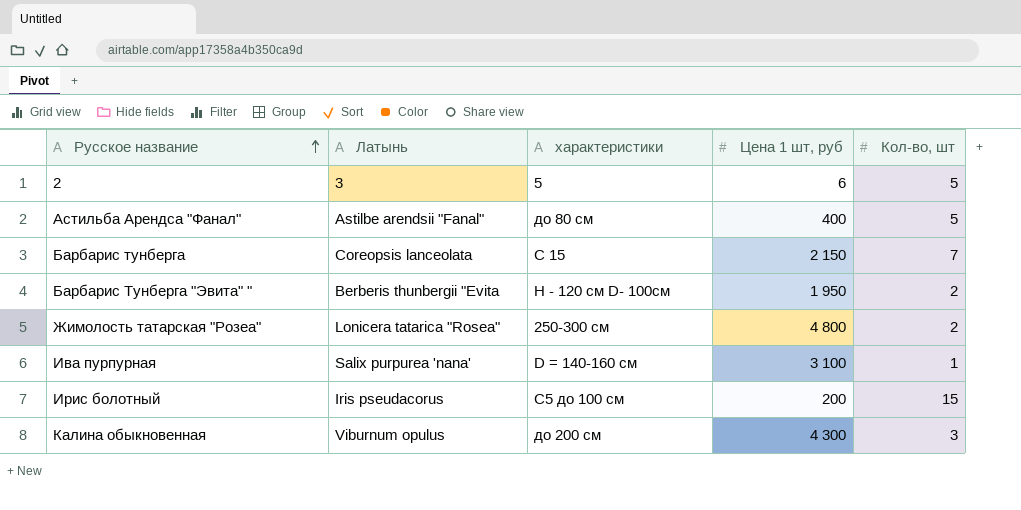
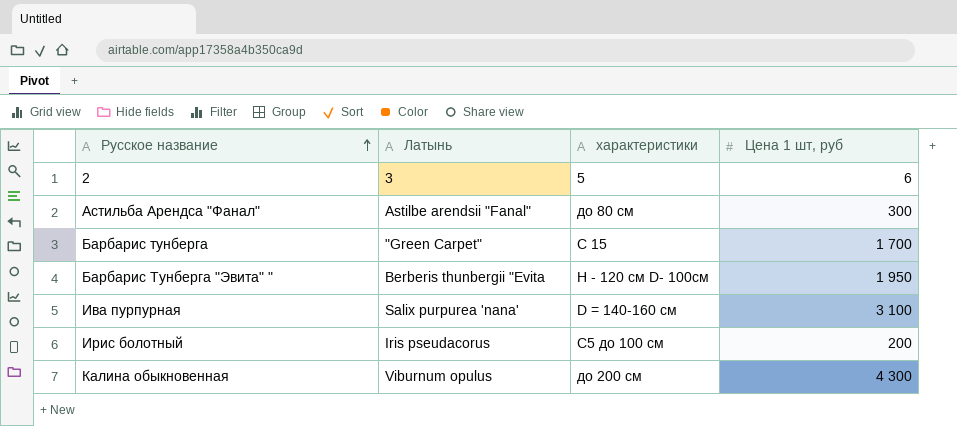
column Кол-во, шт | position: 5 -> none
row Жимолость татарская "Розеа": Lonicera tatarica "Rosea" | 250-300 см | 4 800 | 2 -> none
Астильба Арендса "Фанал" | Цена 1 шт, руб: 400 -> 300
Барбарис тунберга | Латынь: Coreopsis lanceolata -> "Green Carpet"
Барбарис тунберга | Цена 1 шт, руб: 2 150 -> 1 700

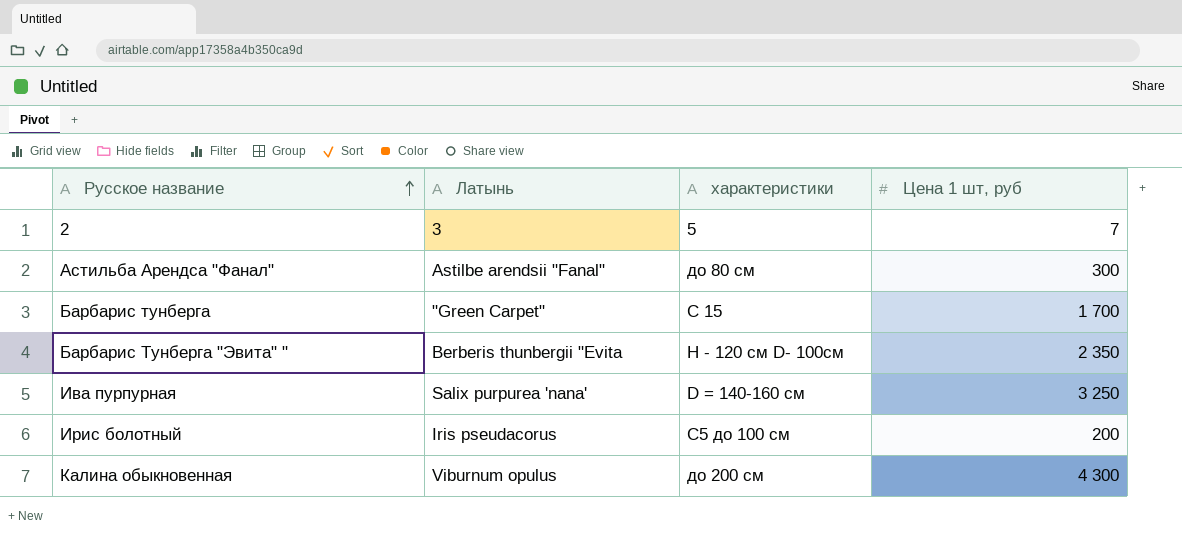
2 | Цена 1 шт, руб: 6 -> 7
Барбарис Тунберга "Эвита" " | Цена 1 шт, руб: 1 950 -> 2 350
Ива пурпурная | Цена 1 шт, руб: 3 100 -> 3 250

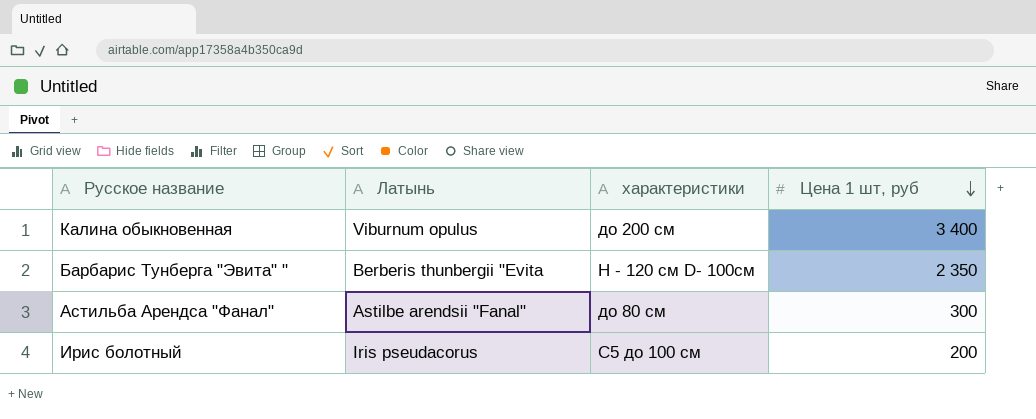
row order: Русское название ascending -> Цена 1 шт, руб descending
row 2: 3 | 5 | 7 -> none
row Барбарис тунберга: "Green Carpet" | С 15 | 1 700 -> none
row Ива пурпурная: Salix purpurea 'nana' | D = 140-160 см | 3 250 -> none
Калина обыкновенная | Цена 1 шт, руб: 4 300 -> 3 400

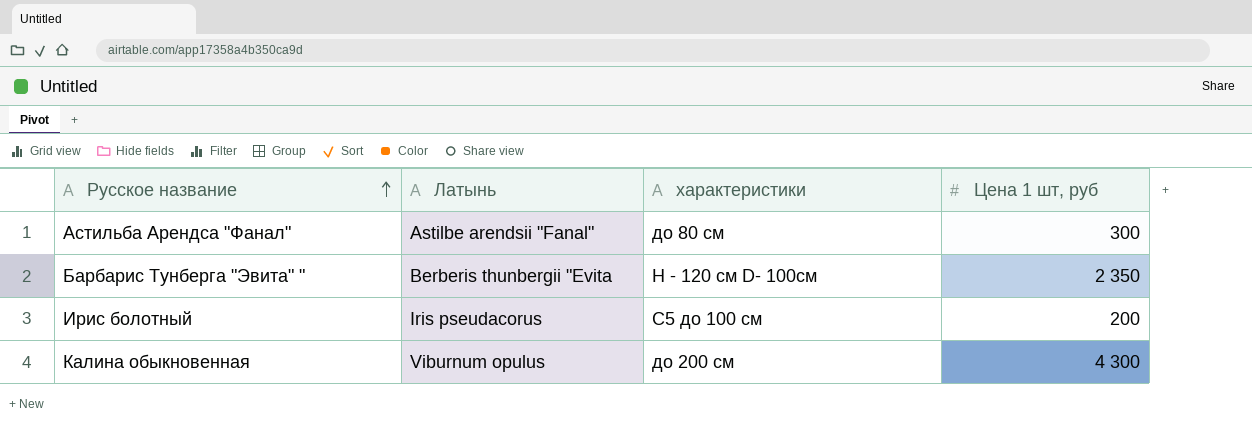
row order: Цена 1 шт, руб descending -> Русское название ascending
Калина обыкновенная | Цена 1 шт, руб: 3 400 -> 4 300

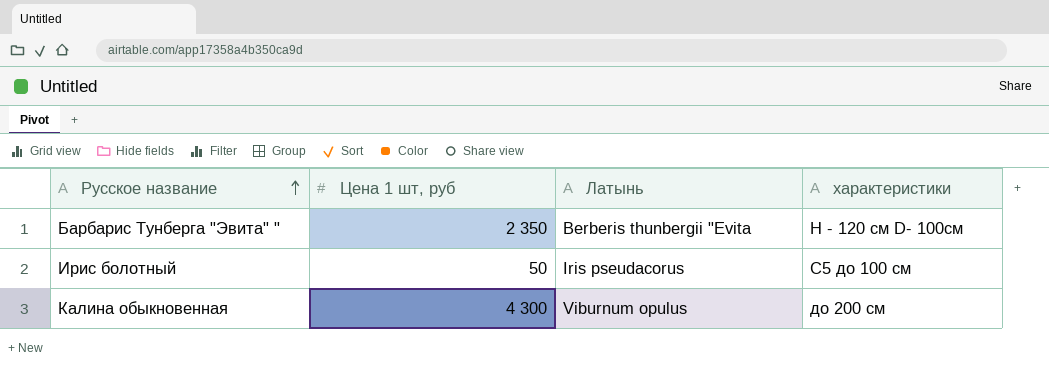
column Цена 1 шт, руб | position: 4 -> 2
row Астильба Арендса "Фанал": Astilbe arendsii "Fanal" | до 80 см | 300 -> none
Ирис болотный | Цена 1 шт, руб: 200 -> 50

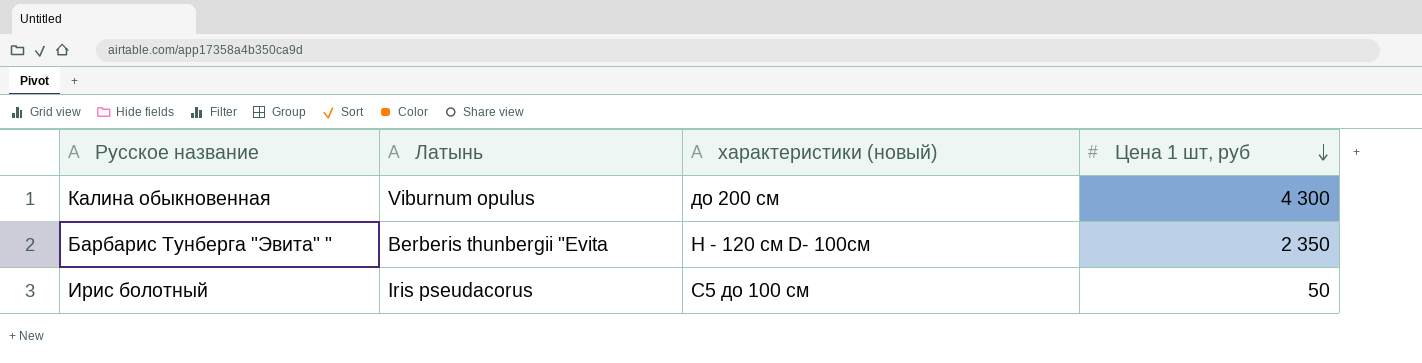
row order: Русское название ascending -> Цена 1 шт, руб descending
column name: характеристики -> характеристики (новый)
column Цена 1 шт, руб | position: 2 -> 4

